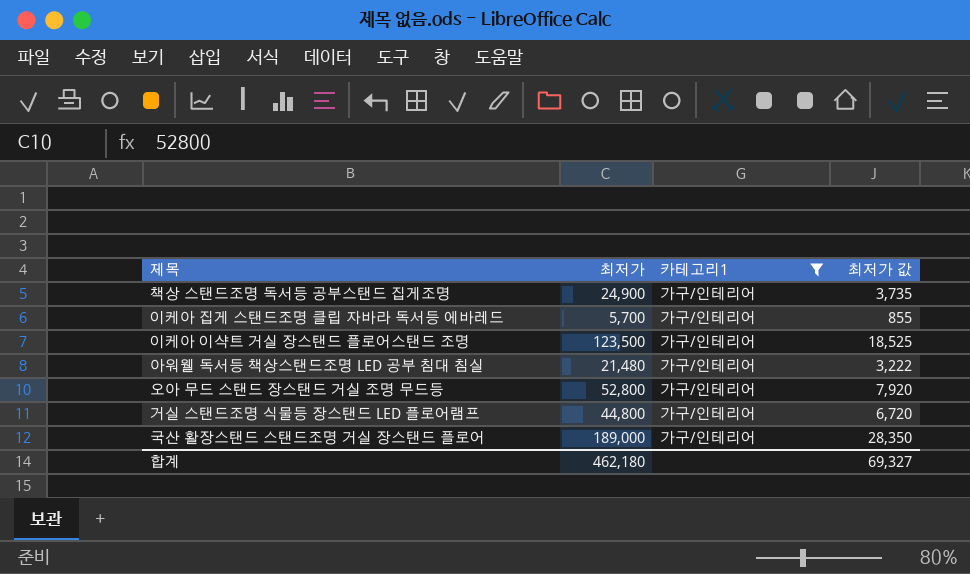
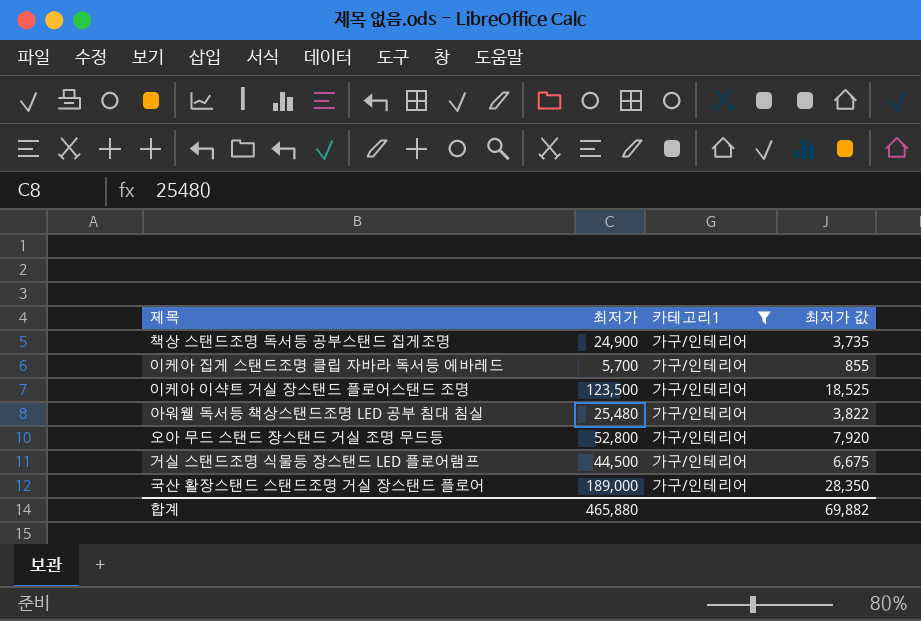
아워웰 독서등 책상스탠드조명 LED 공부 침대 침실 | 최저가: 21,480 -> 25,480
아워웰 독서등 책상스탠드조명 LED 공부 침대 침실 | 최저가 값: 3,222 -> 3,822
거실 스탠드조명 식물등 장스탠드 LED 플로어램프 | 최저가: 44,800 -> 44,500
거실 스탠드조명 식물등 장스탠드 LED 플로어램프 | 최저가 값: 6,720 -> 6,675
합계 | 최저가: 462,180 -> 465,880
합계 | 최저가 값: 69,327 -> 69,882

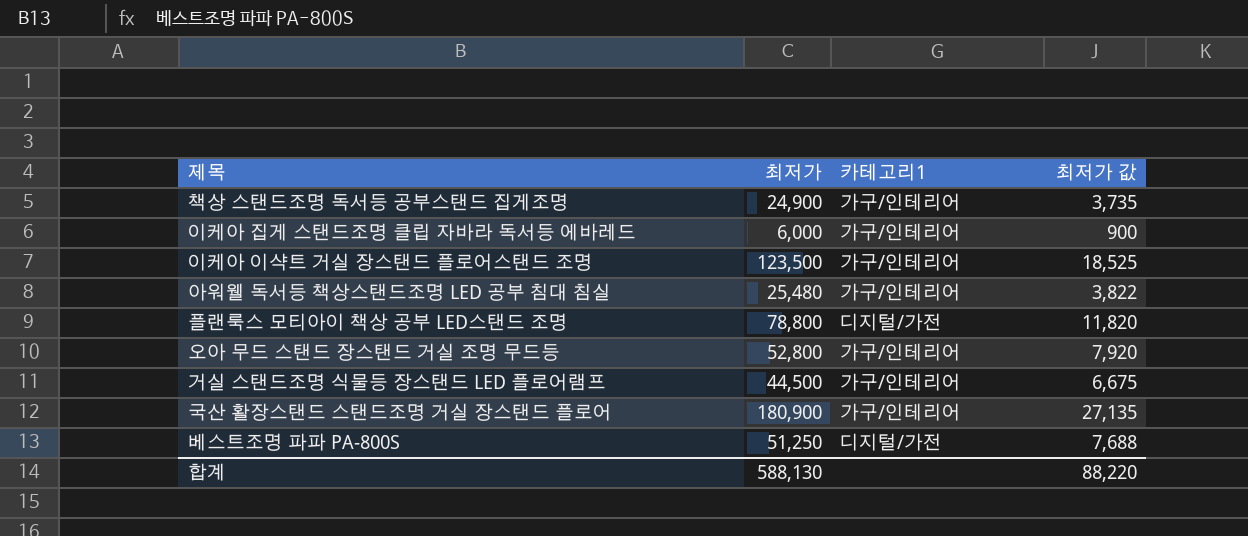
filter: 카테고리1 = 가구/인테리어 -> none
이케아 집게 스탠드조명 클립 자바라 독서등 에바레드 | 최저가: 5,700 -> 6,000
이케아 집게 스탠드조명 클립 자바라 독서등 에바레드 | 최저가 값: 855 -> 900
국산 활장스탠드 스탠드조명 거실 장스탠드 플로어 | 최저가: 189,000 -> 180,900
국산 활장스탠드 스탠드조명 거실 장스탠드 플로어 | 최저가 값: 28,350 -> 27,135
합계 | 최저가: 465,880 -> 588,130
합계 | 최저가 값: 69,882 -> 88,220

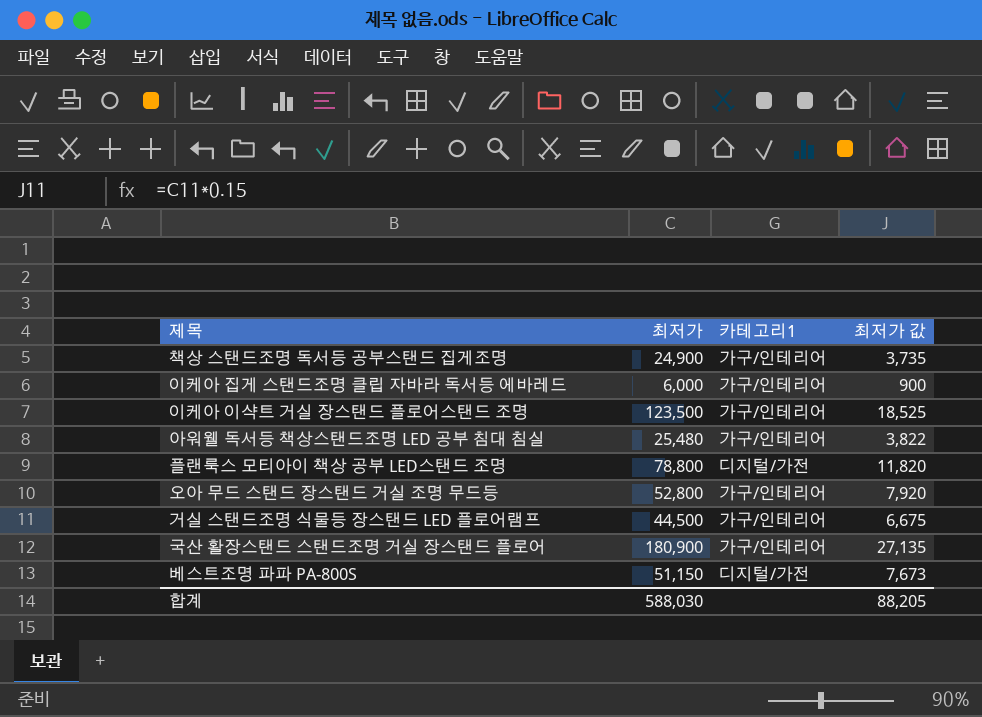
베스트조명 파파 PA-800S | 최저가: 51,250 -> 51,150
베스트조명 파파 PA-800S | 최저가 값: 7,688 -> 7,673
합계 | 최저가: 588,130 -> 588,030
합계 | 최저가 값: 88,220 -> 88,205

